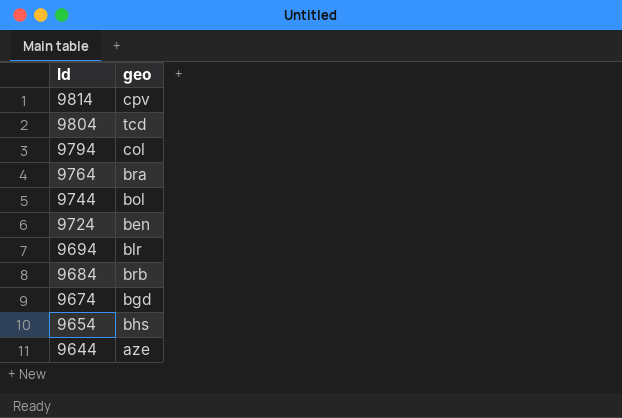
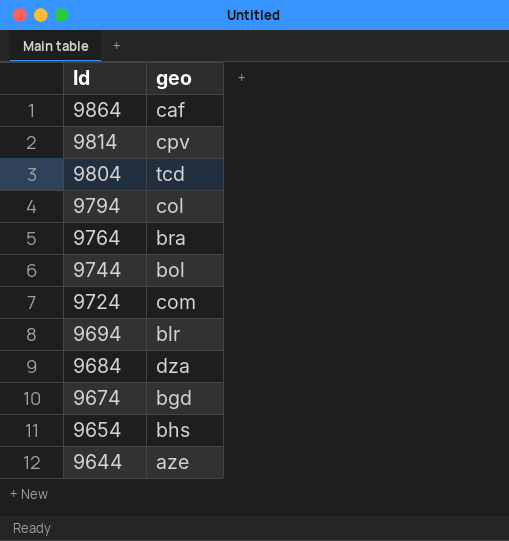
row 9864: none -> caf
9724 | geo: ben -> com
9684 | geo: brb -> dza

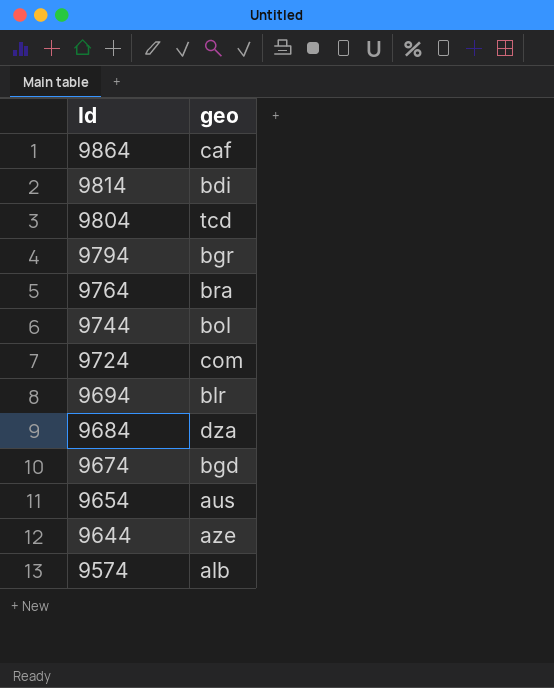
9814 | geo: cpv -> bdi
9794 | geo: col -> bgr
9654 | geo: bhs -> aus
row 9574: none -> alb

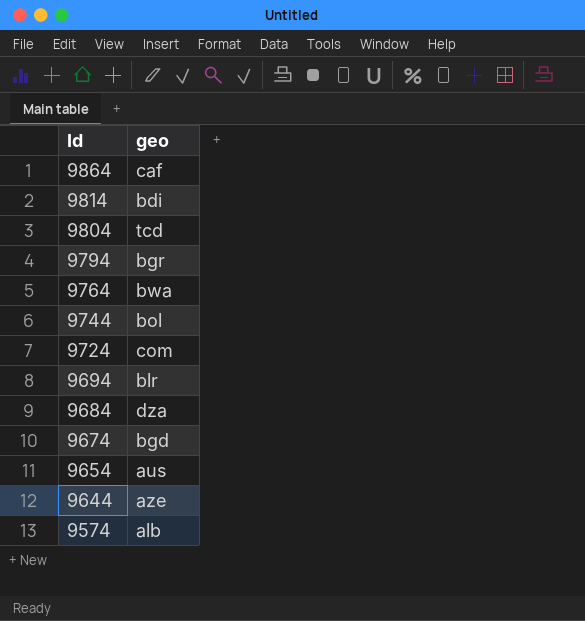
9764 | geo: bra -> bwa

